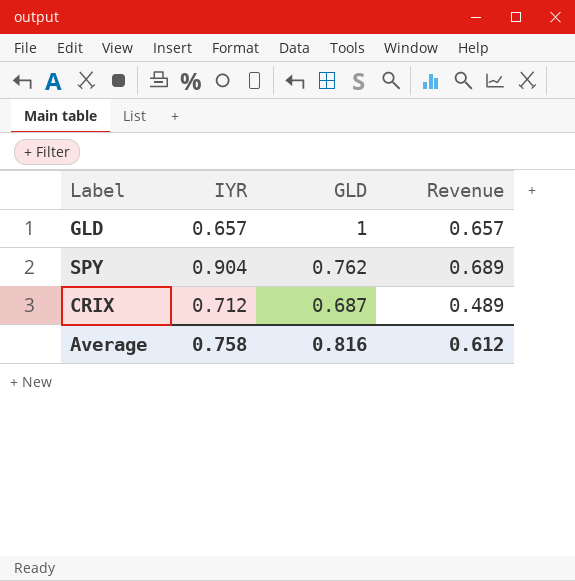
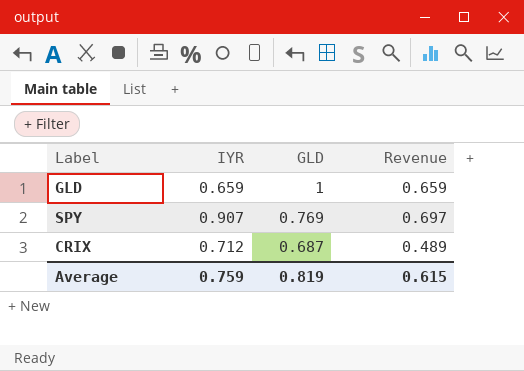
GLD | IYR: 0.657 -> 0.659
GLD | Revenue: 0.657 -> 0.659
SPY | IYR: 0.904 -> 0.907
SPY | GLD: 0.762 -> 0.769
SPY | Revenue: 0.689 -> 0.697
Average | IYR: 0.758 -> 0.759
Average | GLD: 0.816 -> 0.819
Average | Revenue: 0.612 -> 0.615

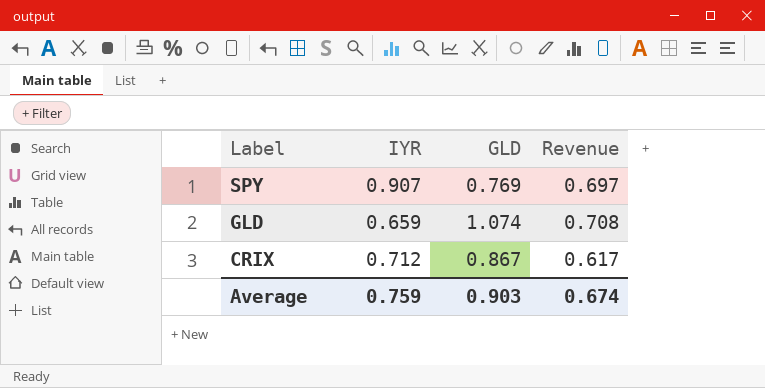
row order: GLD descending -> Label descending
GLD | GLD: 1 -> 1.074
GLD | Revenue: 0.659 -> 0.708
CRIX | GLD: 0.687 -> 0.867
CRIX | Revenue: 0.489 -> 0.617
Average | GLD: 0.819 -> 0.903
Average | Revenue: 0.615 -> 0.674

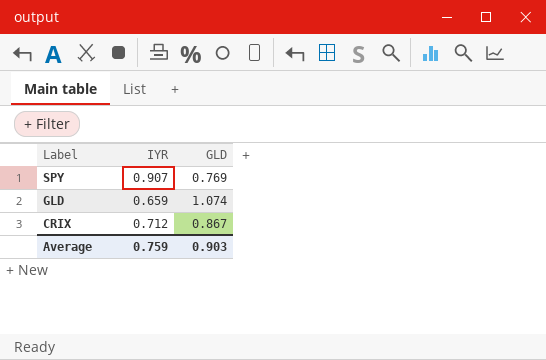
column Revenue | formula: [IYR] * [GLD] -> none

